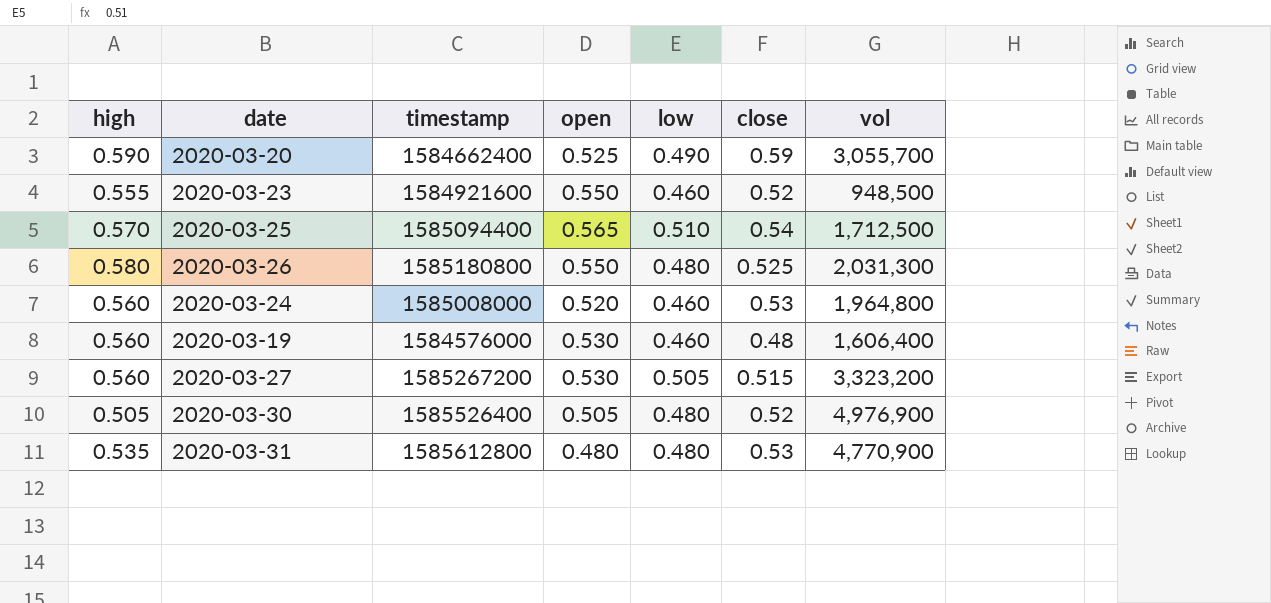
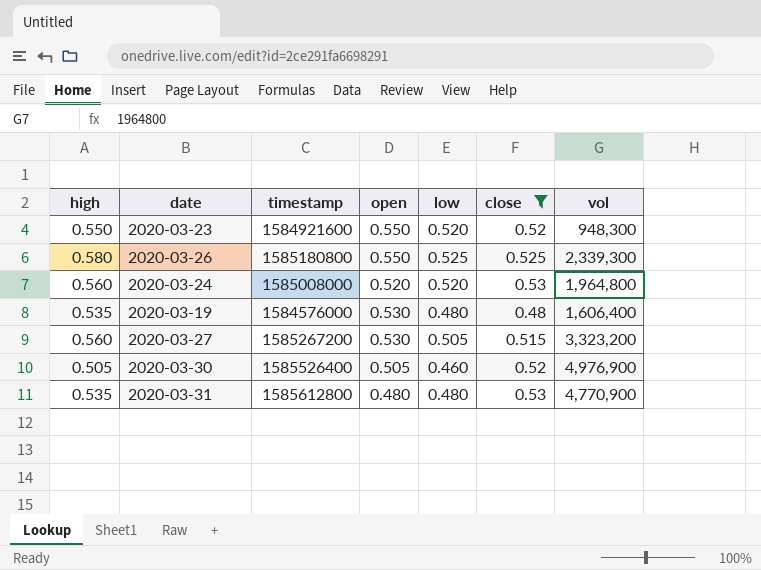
filter: none -> close <= 0.53
2020-03-23 | high: 0.555 -> 0.550
2020-03-23 | low: 0.460 -> 0.520
2020-03-23 | vol: 948,500 -> 948,300
2020-03-26 | low: 0.480 -> 0.525
2020-03-26 | vol: 2,031,300 -> 2,339,300
2020-03-24 | low: 0.460 -> 0.520
2020-03-19 | high: 0.560 -> 0.535
2020-03-19 | low: 0.460 -> 0.480
2020-03-30 | low: 0.480 -> 0.460

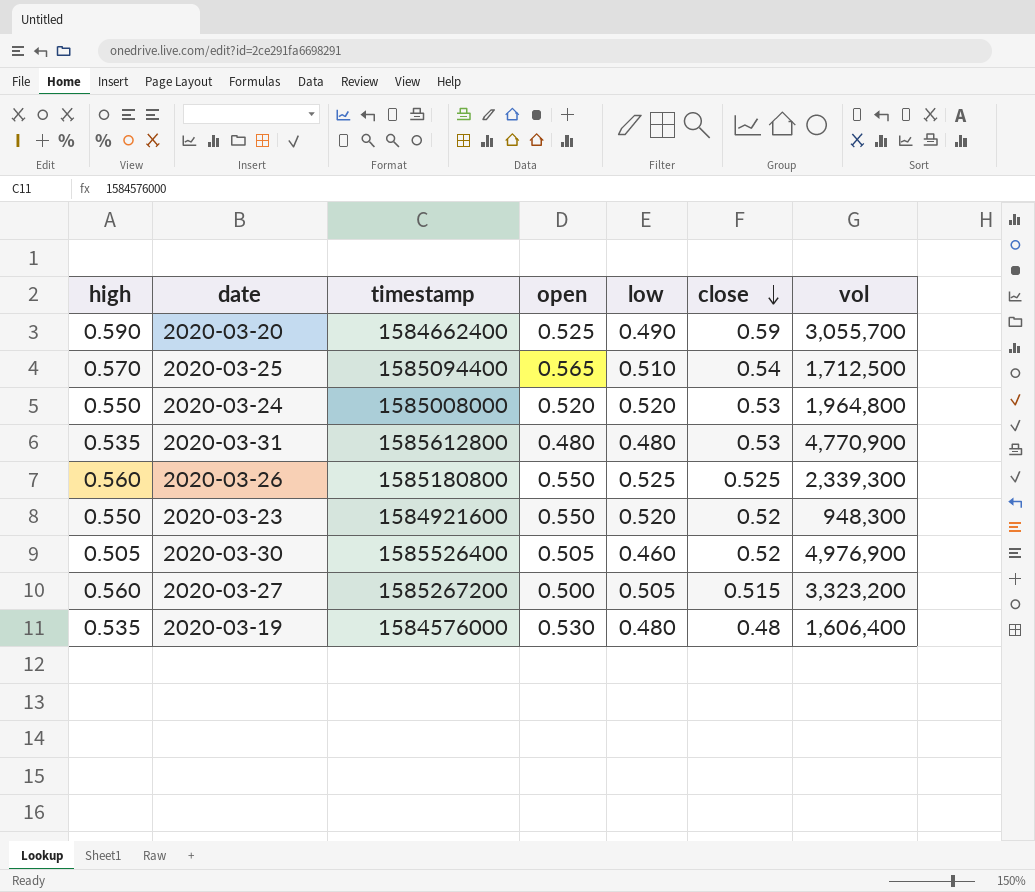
filter: close <= 0.53 -> none
row order: none -> close descending
2020-03-24 | high: 0.560 -> 0.550
2020-03-26 | high: 0.580 -> 0.560
2020-03-27 | open: 0.530 -> 0.500

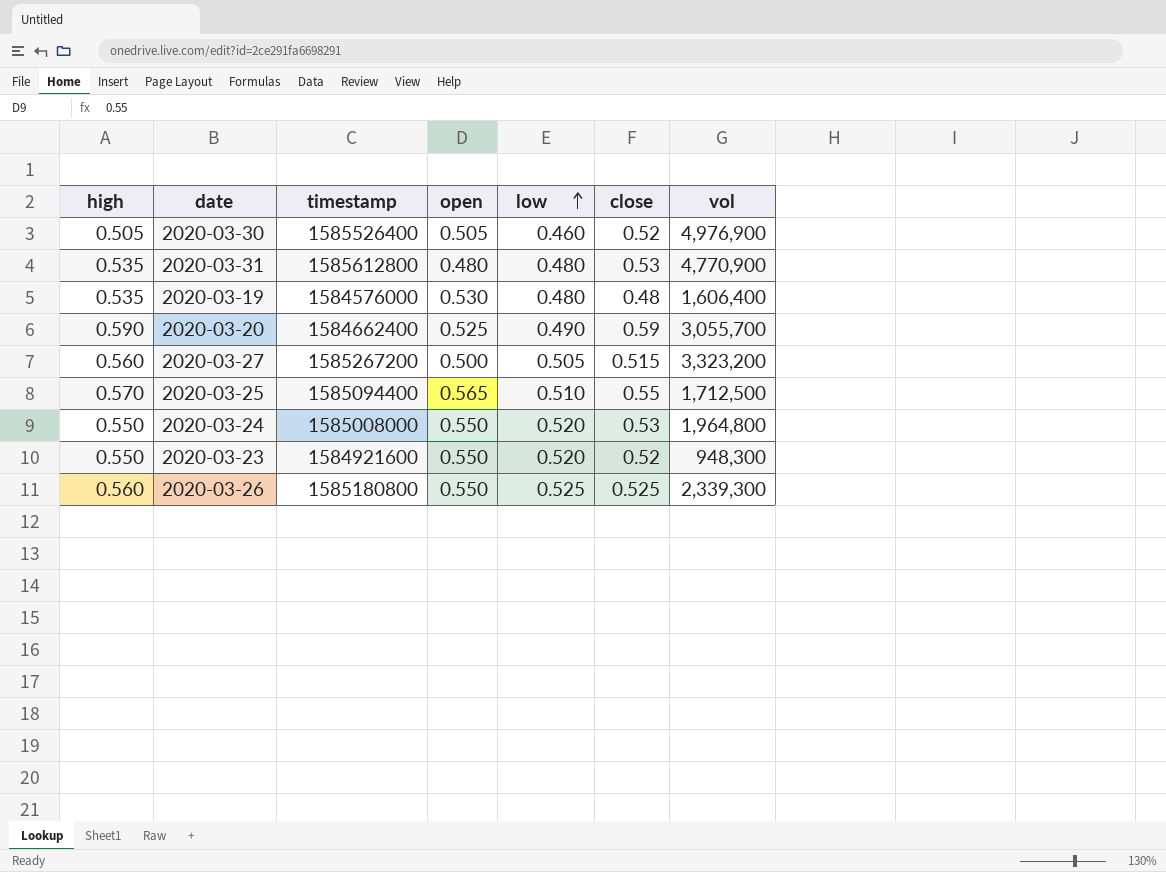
row order: close descending -> low ascending
2020-03-25 | close: 0.54 -> 0.55
2020-03-24 | open: 0.520 -> 0.550

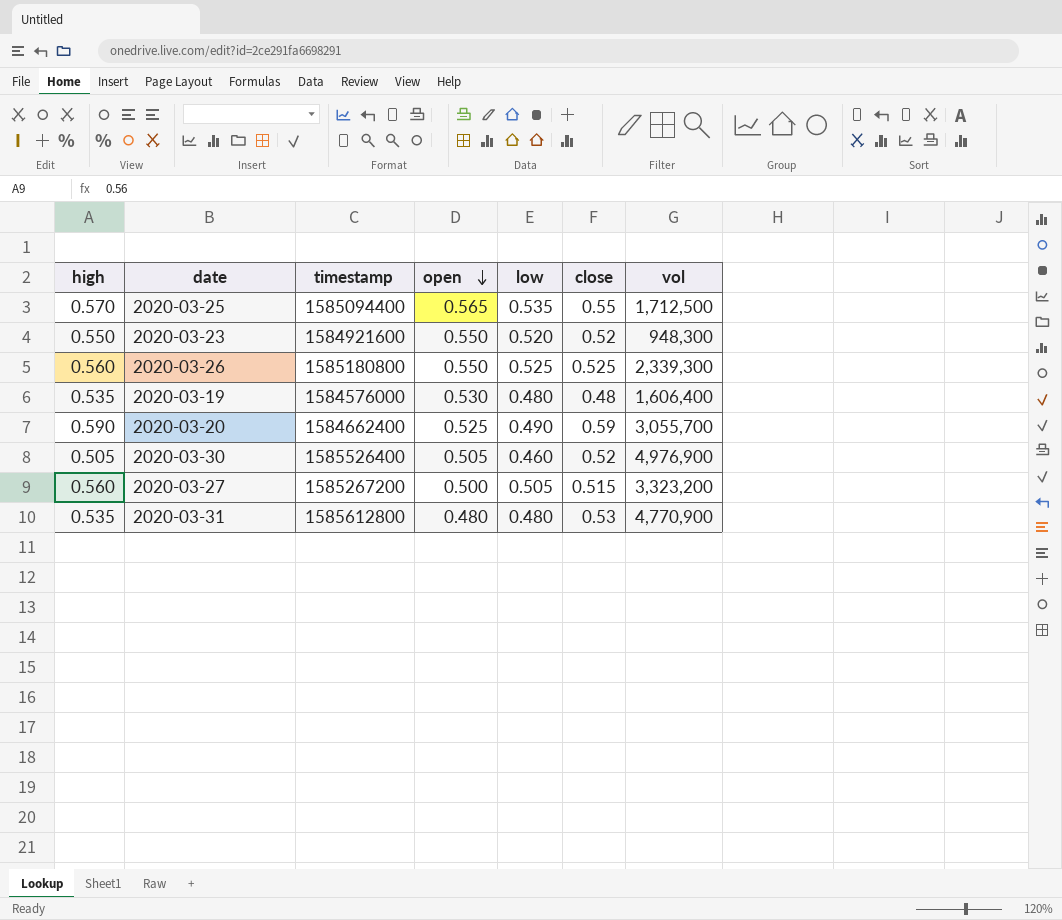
row order: low ascending -> open descending
row 2020-03-24: 0.550 | 1585008000 | 0.550 | 0.520 | 0.53 | 1,964,800 -> none
2020-03-25 | low: 0.510 -> 0.535

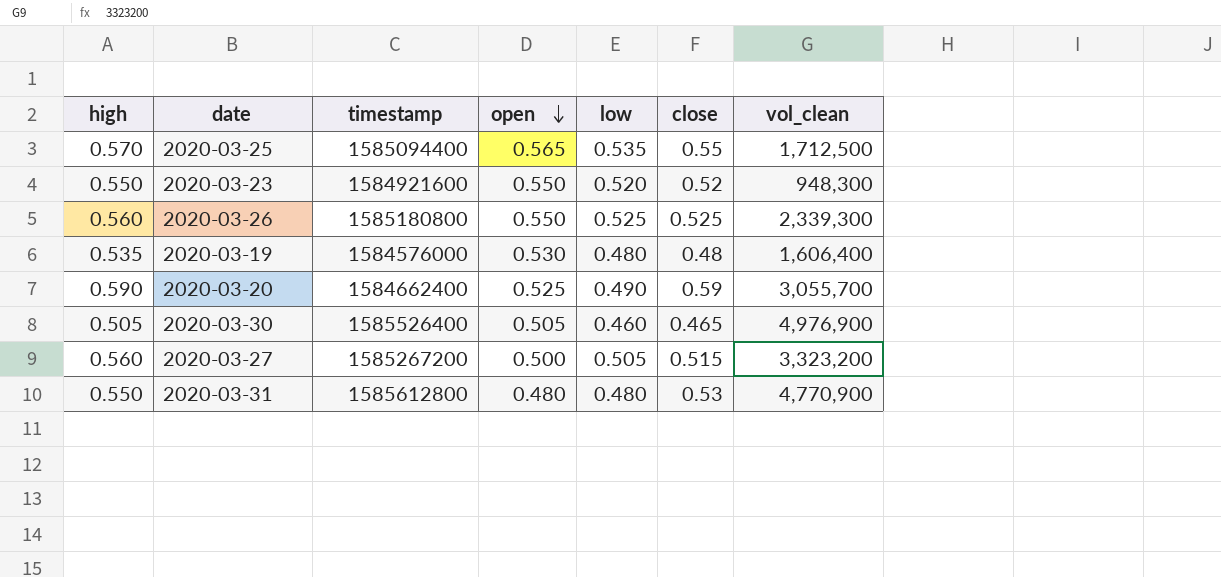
column name: vol -> vol_clean
2020-03-30 | close: 0.52 -> 0.465
2020-03-31 | high: 0.535 -> 0.550

